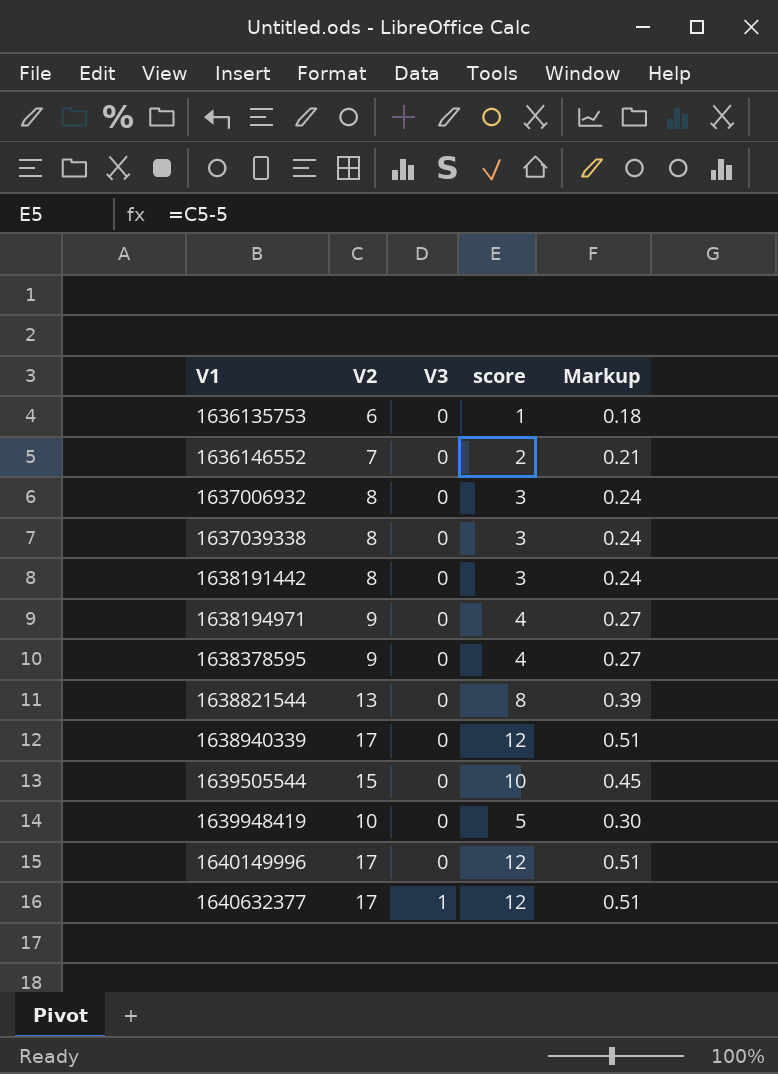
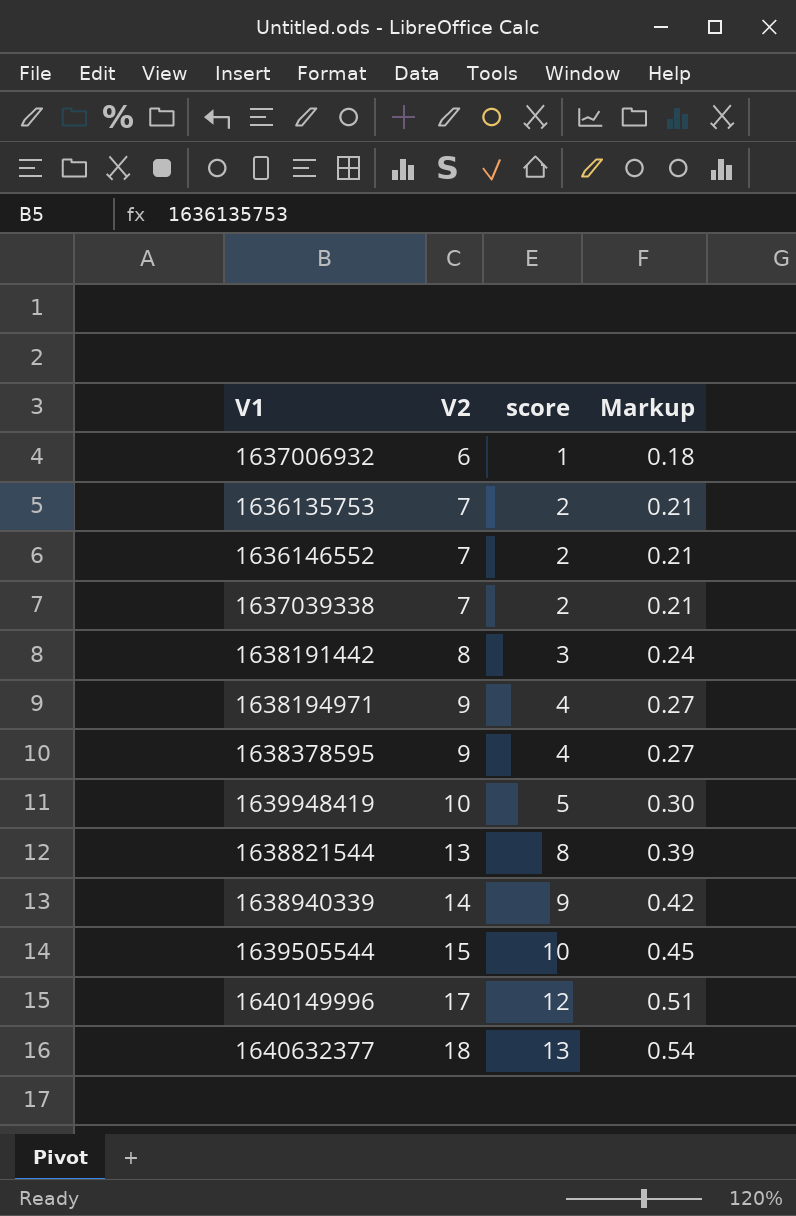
row order: V1 ascending -> V2 ascending
column V3 | position: 3 -> none
1637006932 | V2: 8 -> 6
1637006932 | score: 3 -> 1
1637006932 | Markup: 0.24 -> 0.18
1636135753 | V2: 6 -> 7
1636135753 | score: 1 -> 2
1636135753 | Markup: 0.18 -> 0.21
1637039338 | V2: 8 -> 7
1637039338 | score: 3 -> 2
1637039338 | Markup: 0.24 -> 0.21
1638940339 | V2: 17 -> 14
1638940339 | score: 12 -> 9
1638940339 | Markup: 0.51 -> 0.42
1640632377 | V2: 17 -> 18
1640632377 | score: 12 -> 13
1640632377 | Markup: 0.51 -> 0.54

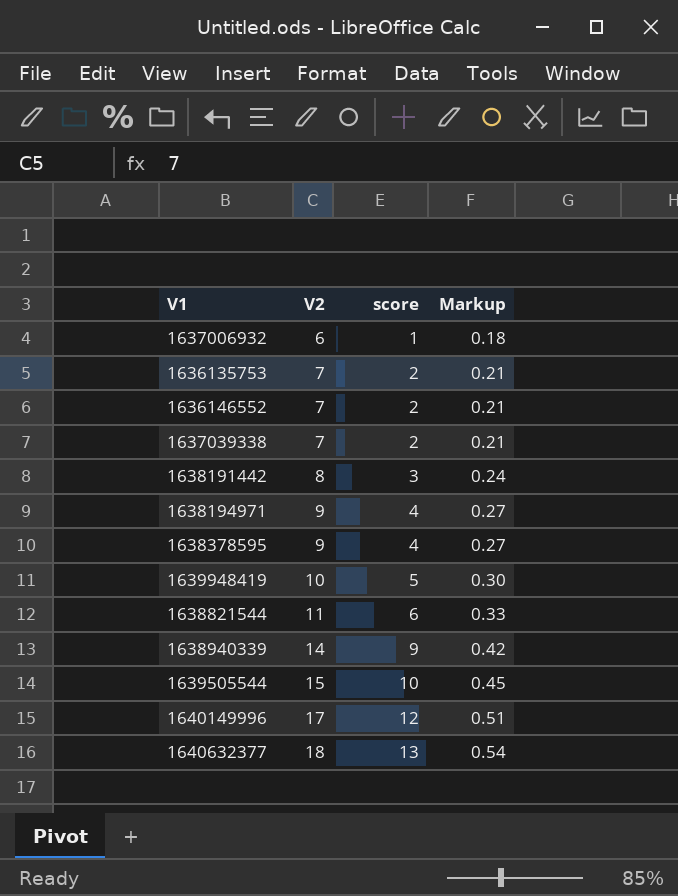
1638821544 | V2: 13 -> 11
1638821544 | score: 8 -> 6
1638821544 | Markup: 0.39 -> 0.33

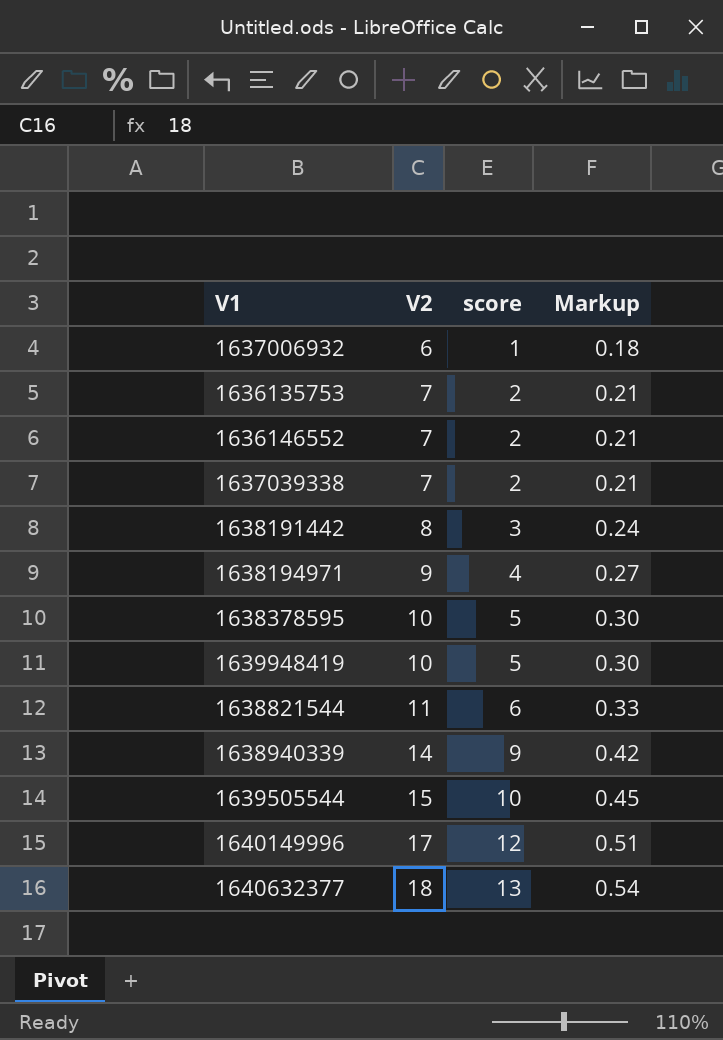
1638378595 | V2: 9 -> 10
1638378595 | score: 4 -> 5
1638378595 | Markup: 0.27 -> 0.30

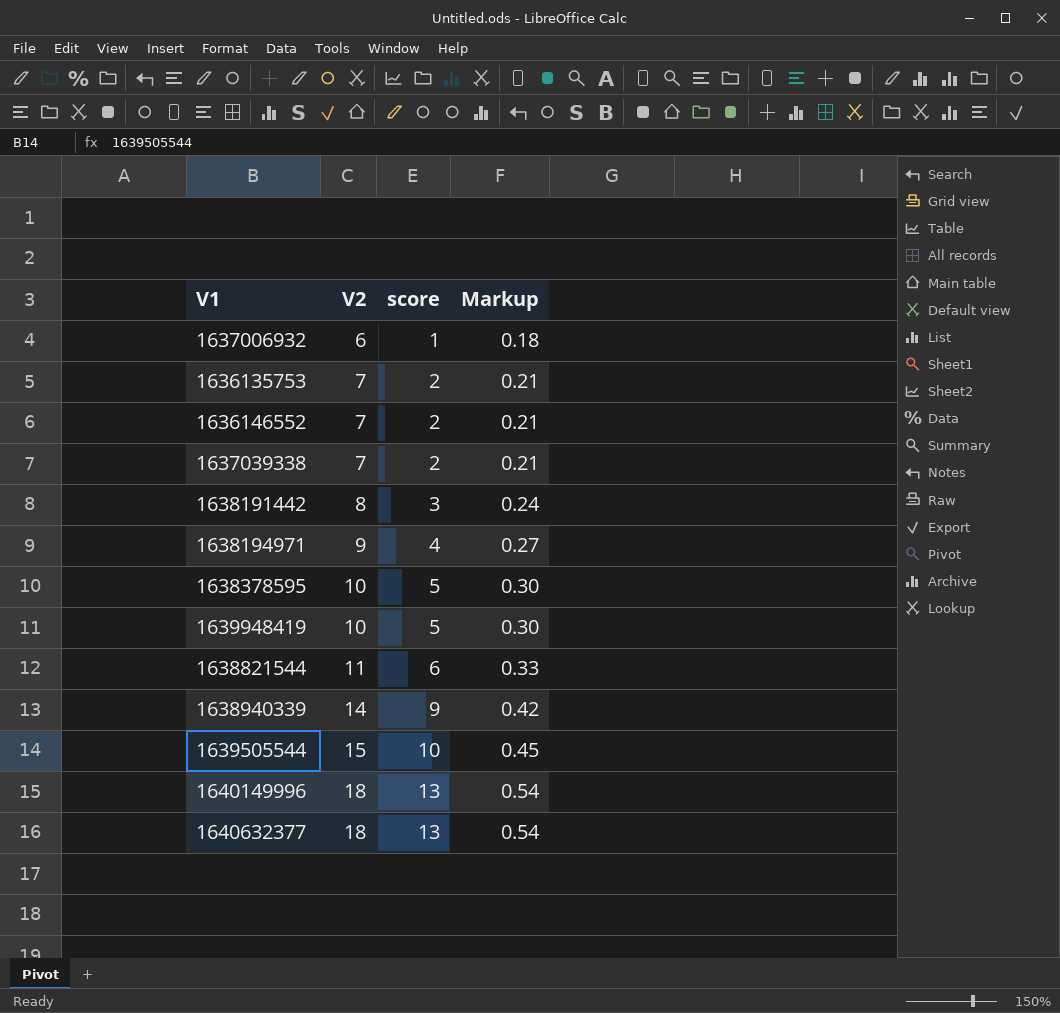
1640149996 | V2: 17 -> 18
1640149996 | score: 12 -> 13
1640149996 | Markup: 0.51 -> 0.54

